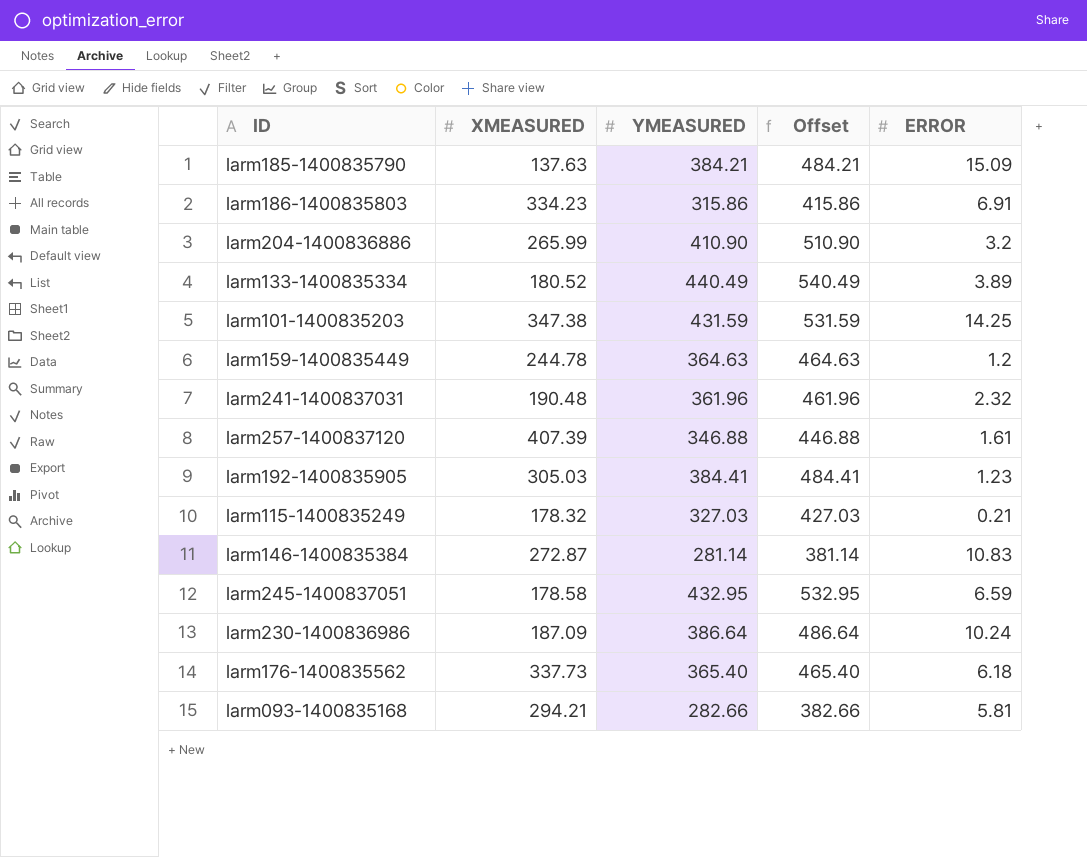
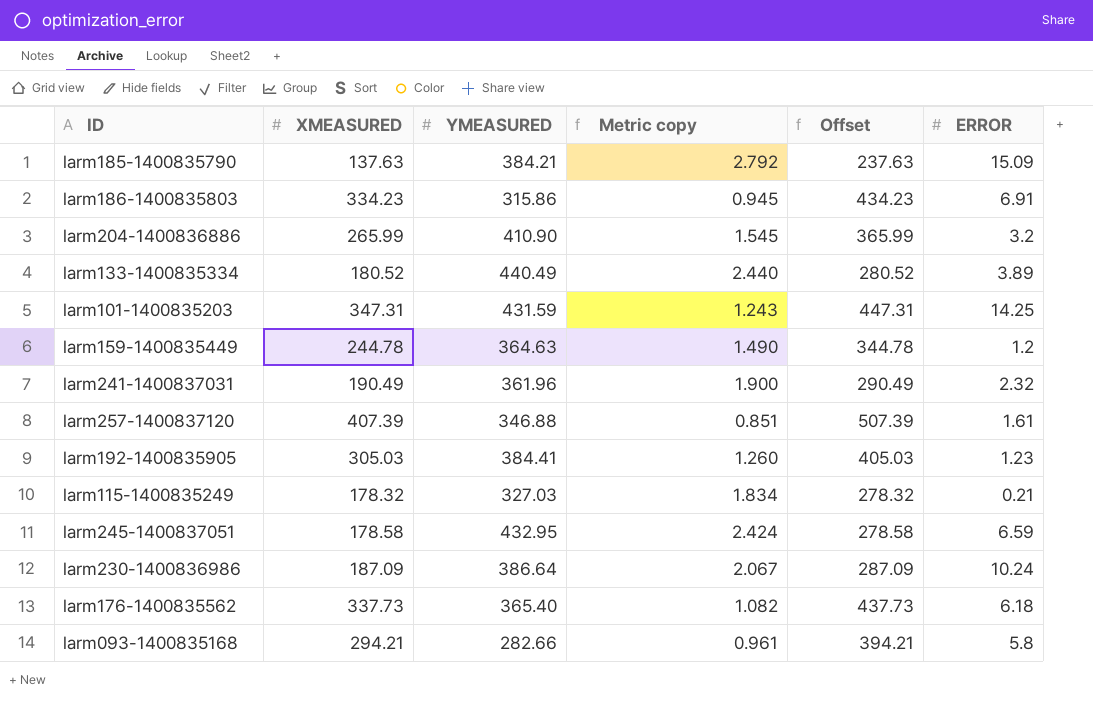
column Metric copy | formula: none -> [YMEASURED] / [XMEASURED]
column Offset | formula: [YMEASURED] + 100 -> [XMEASURED] + 100
row larm146-1400835384: 272.87 | 281.14 | 381.14 | 10.83 -> none
larm101-1400835203 | XMEASURED: 347.38 -> 347.31
larm241-1400837031 | XMEASURED: 190.48 -> 190.49
larm093-1400835168 | ERROR: 5.81 -> 5.8

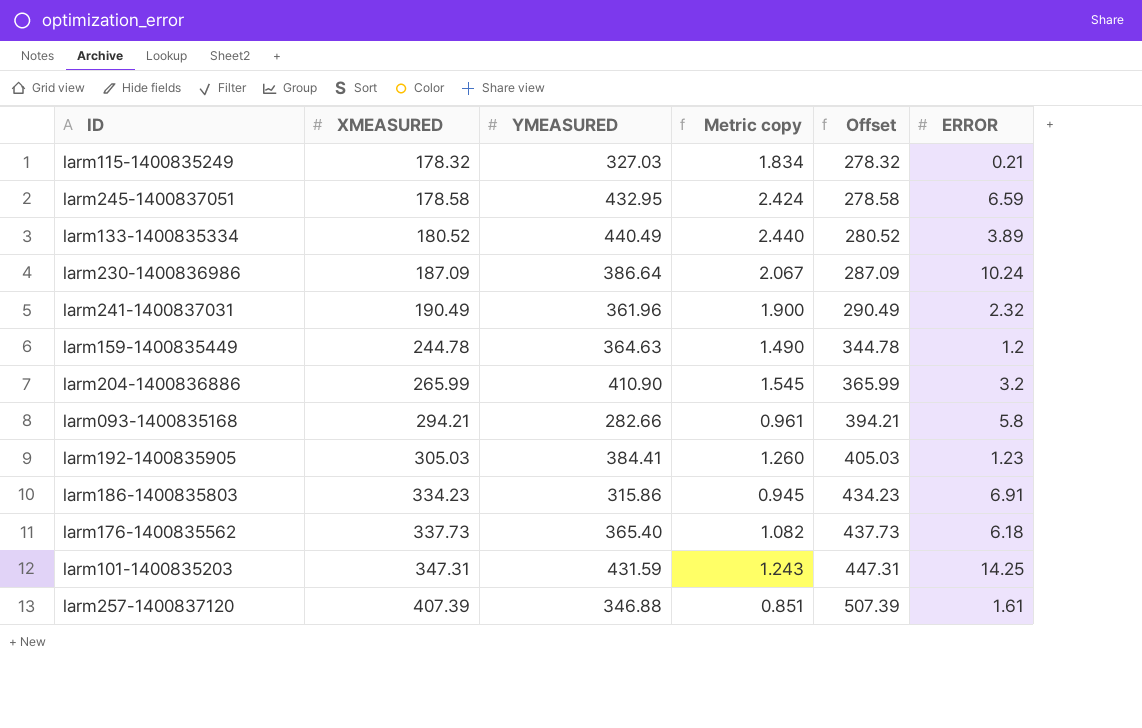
row order: none -> XMEASURED ascending
row larm185-1400835790: 137.63 | 384.21 | 2.792 | 237.63 | 15.09 -> none

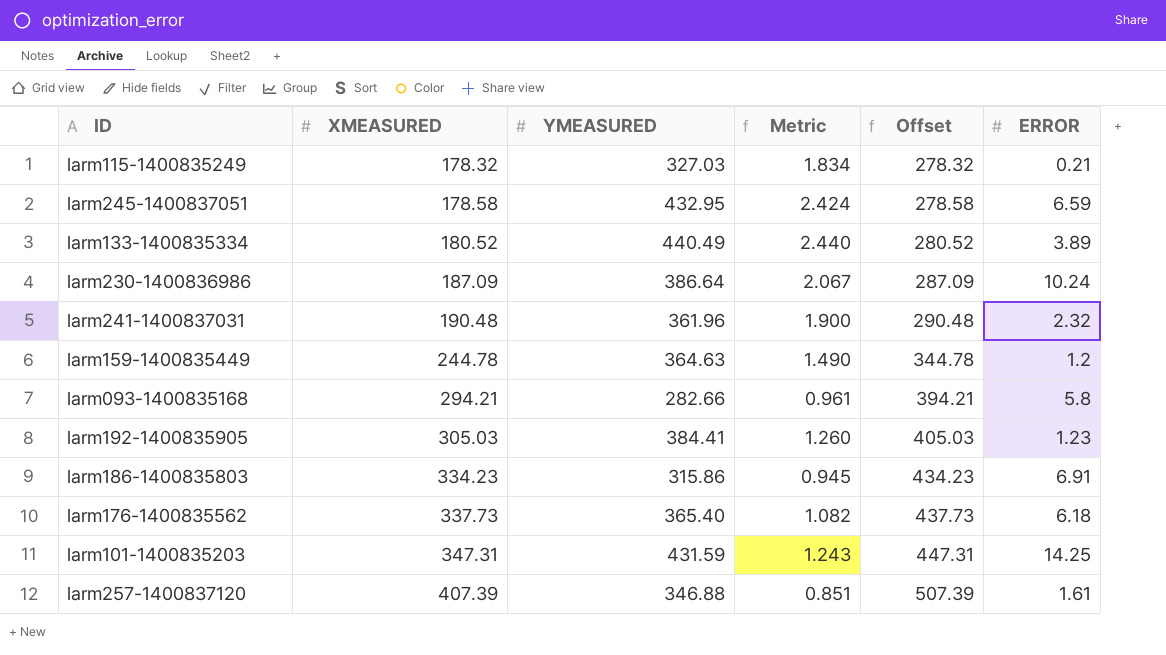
column name: Metric copy -> Metric
row larm204-1400836886: 265.99 | 410.90 | 1.545 | 365.99 | 3.2 -> none
larm241-1400837031 | XMEASURED: 190.49 -> 190.48
larm241-1400837031 | Offset: 290.49 -> 290.48

